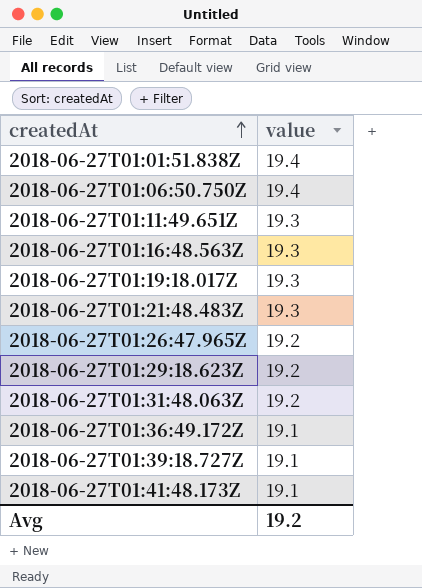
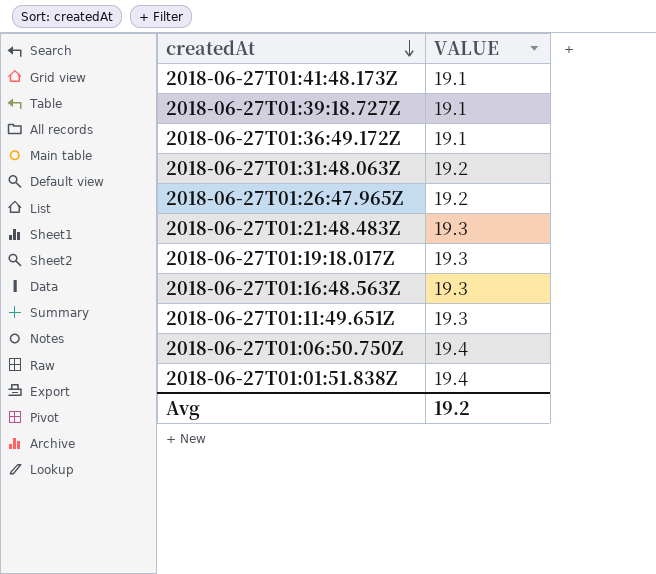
row order: createdAt ascending -> createdAt descending
column name: value -> VALUE
row 2018-06-27T01:29:18.623Z: 19.2 -> none

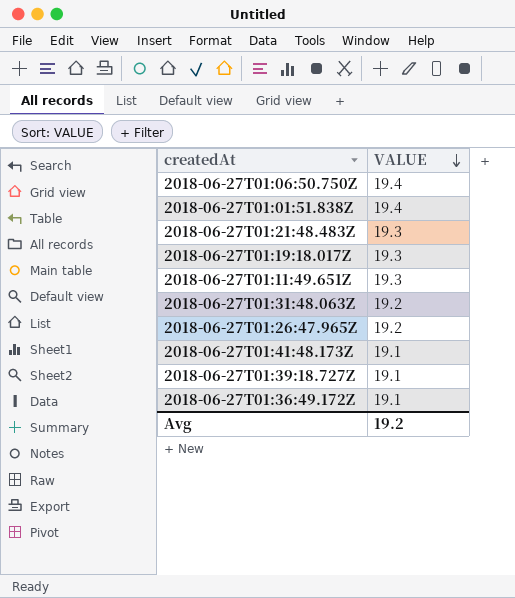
row order: createdAt descending -> VALUE descending
row 2018-06-27T01:16:48.563Z: 19.3 -> none

